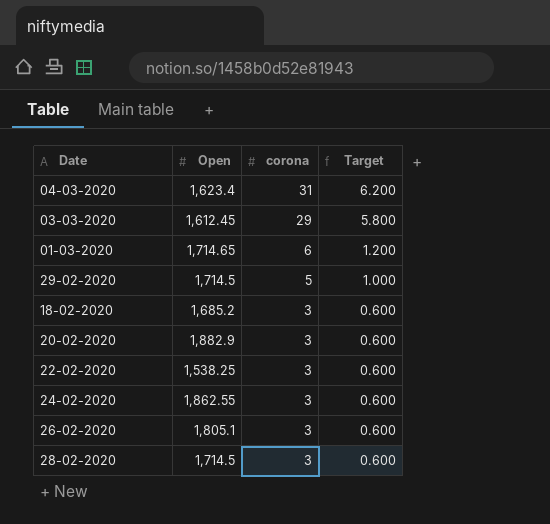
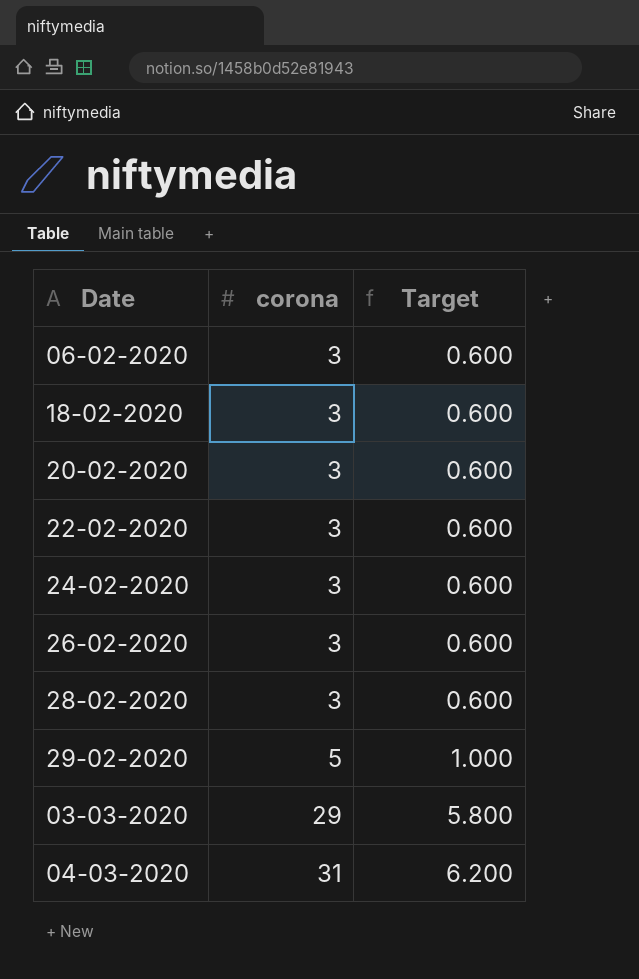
row order: corona descending -> Date ascending
column Open | position: 2 -> none
row 01-03-2020: 1,714.65 | 6 | 1.200 -> none
row 06-02-2020: none -> 3 | 0.600

